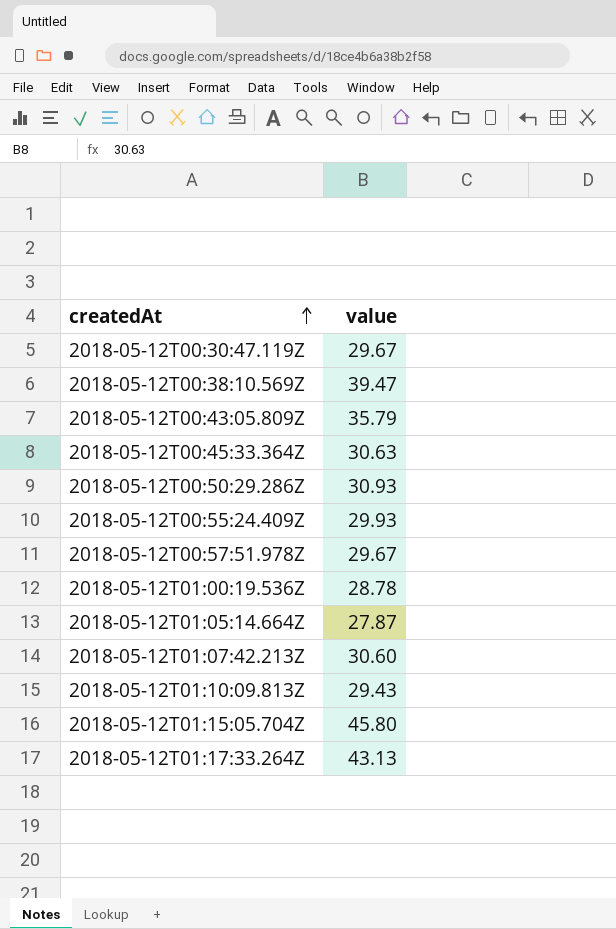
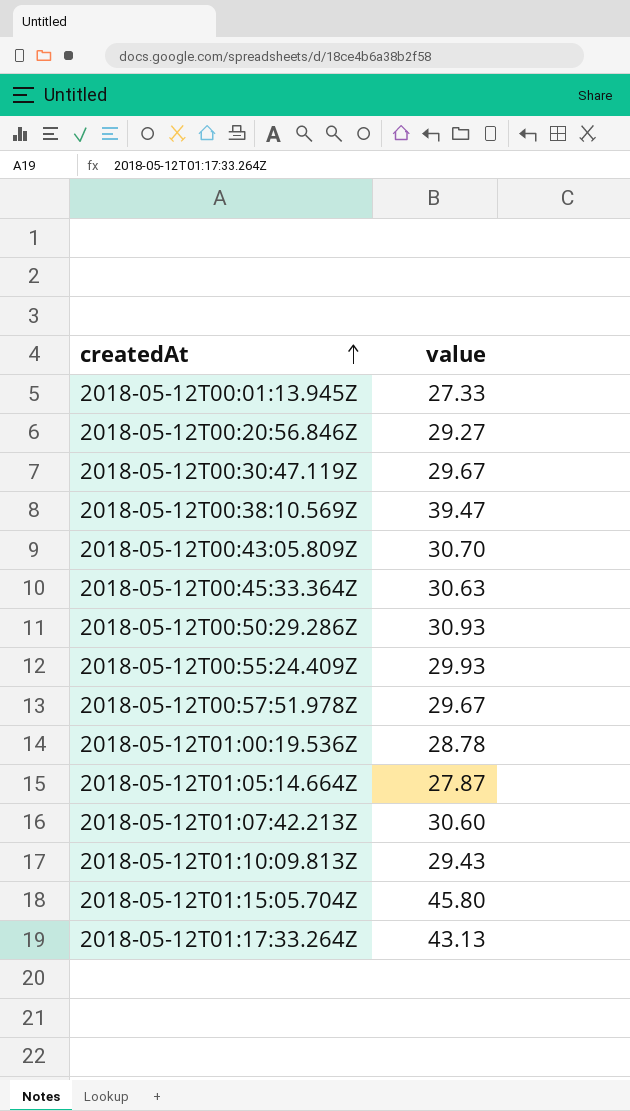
row 2018-05-12T00:01:13.945Z: none -> 27.33
row 2018-05-12T00:20:56.846Z: none -> 29.27
2018-05-12T00:43:05.809Z | value: 35.79 -> 30.70

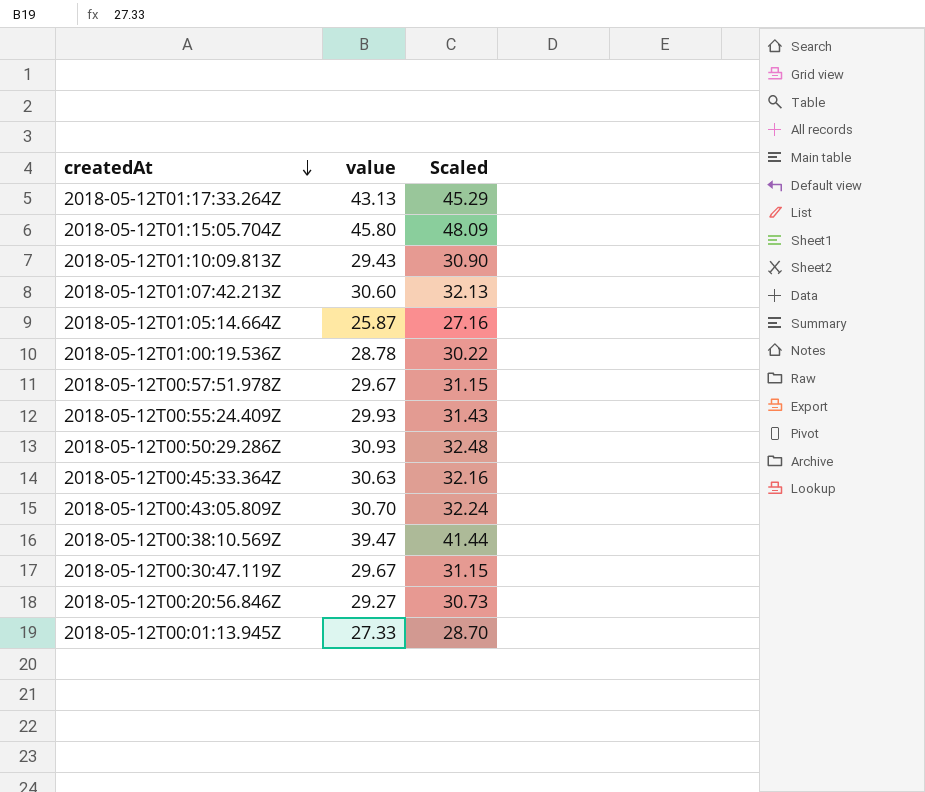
row order: createdAt ascending -> createdAt descending
column Scaled | formula: none -> [value] * 1.05
2018-05-12T01:05:14.664Z | value: 27.87 -> 25.87

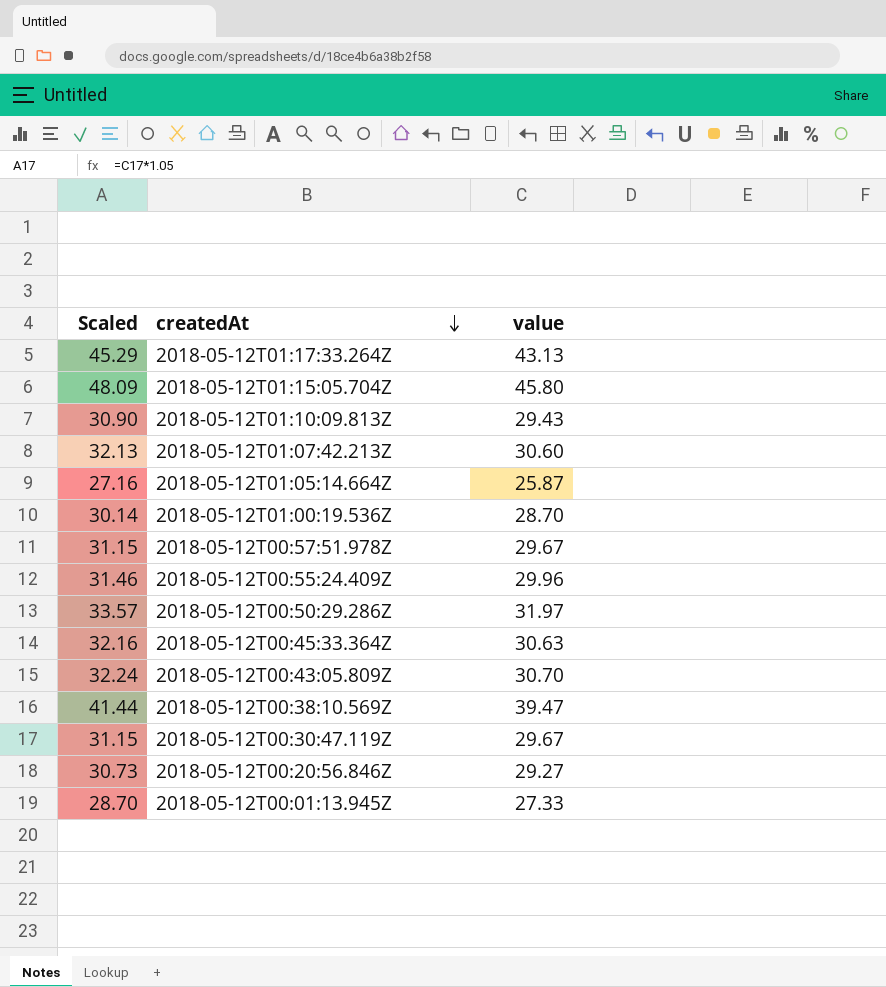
column Scaled | position: 3 -> 1
2018-05-12T01:00:19.536Z | Scaled: 30.22 -> 30.14
2018-05-12T01:00:19.536Z | value: 28.78 -> 28.70
2018-05-12T00:55:24.409Z | Scaled: 31.43 -> 31.46
2018-05-12T00:55:24.409Z | value: 29.93 -> 29.96
2018-05-12T00:50:29.286Z | Scaled: 32.48 -> 33.57
2018-05-12T00:50:29.286Z | value: 30.93 -> 31.97

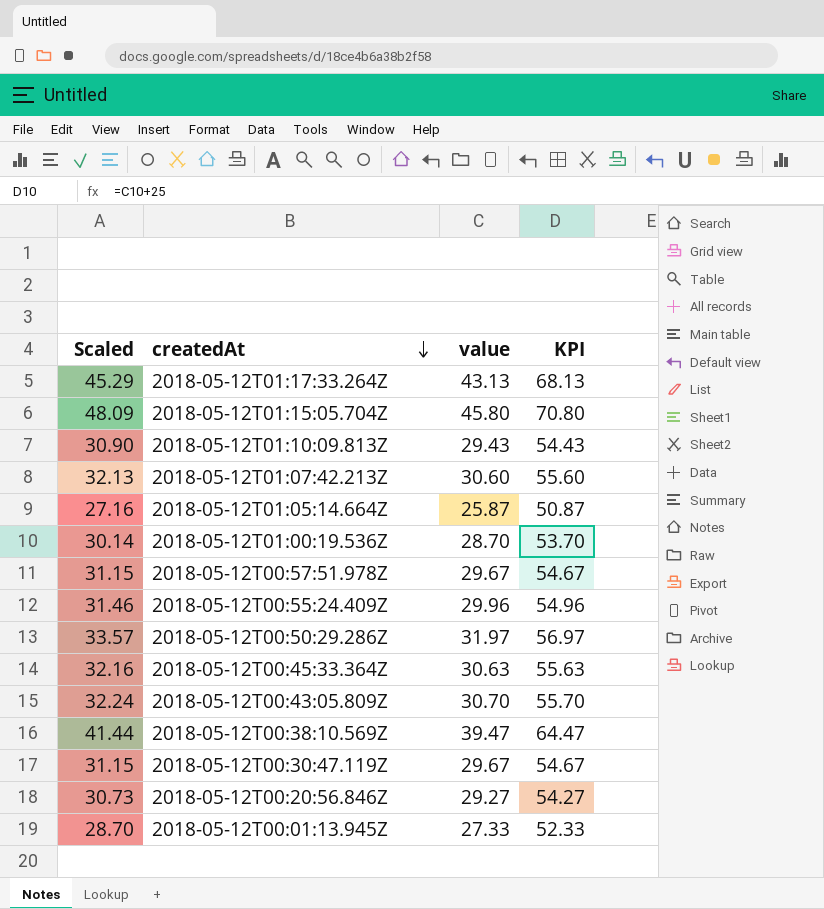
column KPI | formula: none -> [value] + 25

